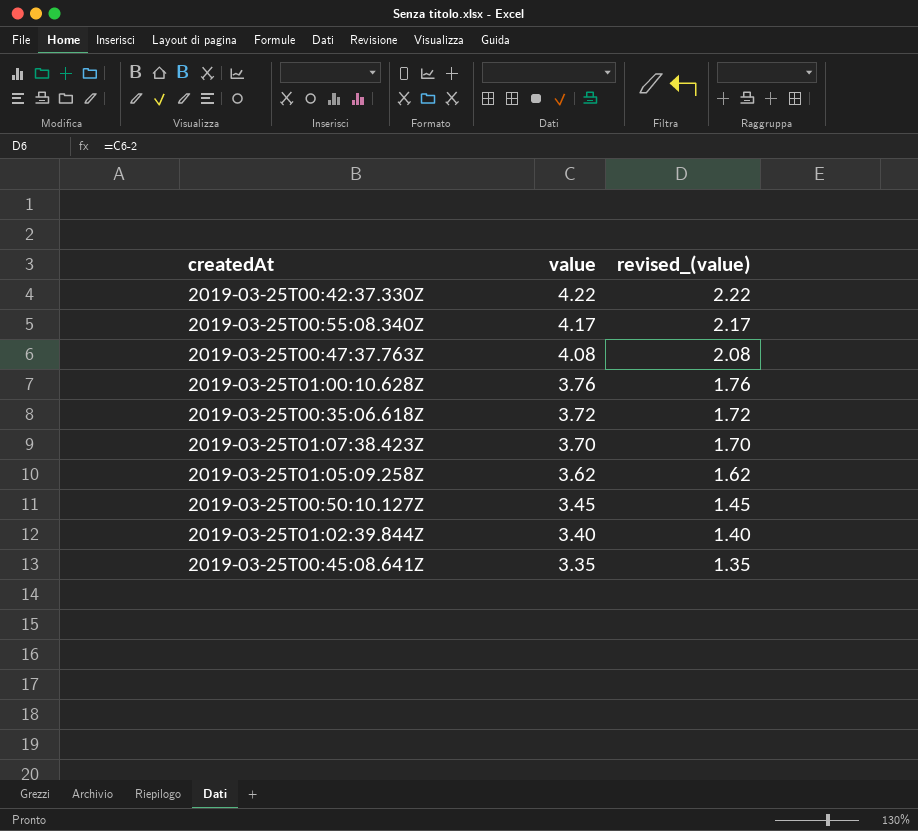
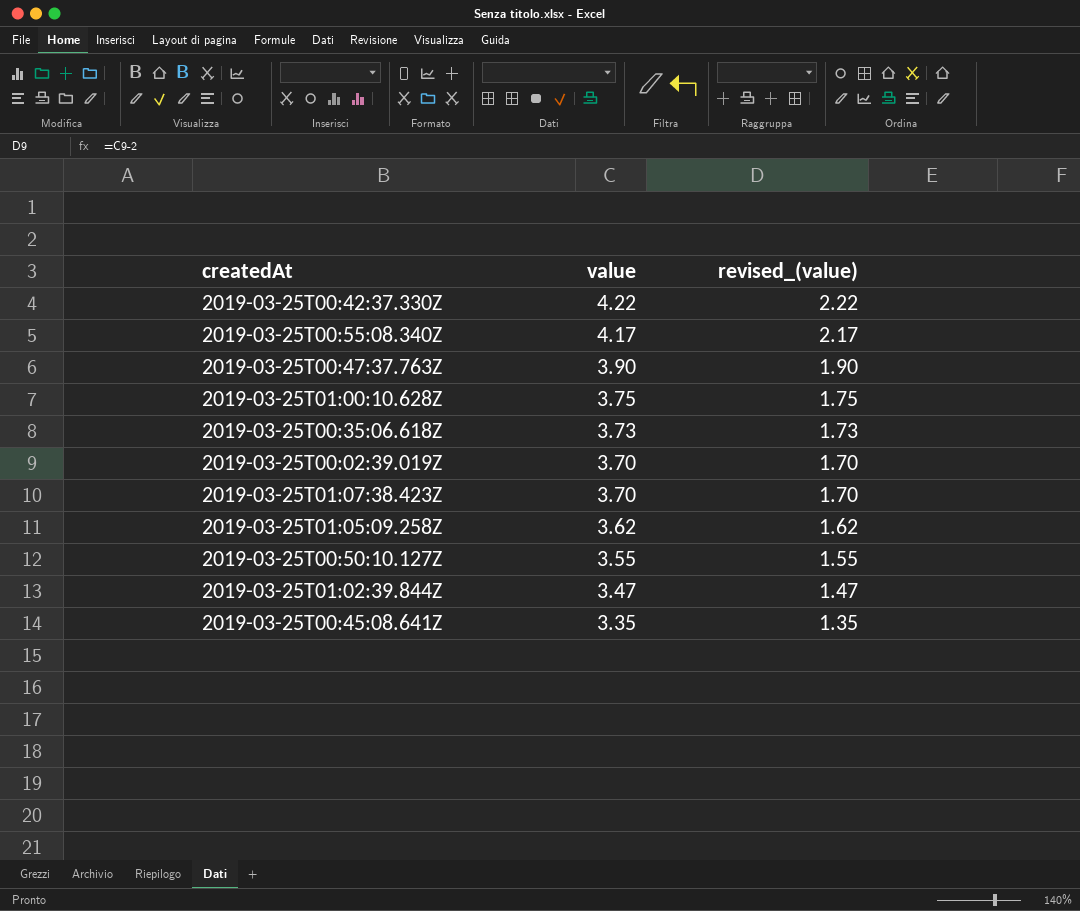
2019-03-25T00:47:37.763Z | value: 4.08 -> 3.90
2019-03-25T00:47:37.763Z | revised_(value): 2.08 -> 1.90
2019-03-25T01:00:10.628Z | value: 3.76 -> 3.75
2019-03-25T01:00:10.628Z | revised_(value): 1.76 -> 1.75
2019-03-25T00:35:06.618Z | value: 3.72 -> 3.73
2019-03-25T00:35:06.618Z | revised_(value): 1.72 -> 1.73
row 2019-03-25T00:02:39.019Z: none -> 3.70 | 1.70
2019-03-25T00:50:10.127Z | value: 3.45 -> 3.55
2019-03-25T00:50:10.127Z | revised_(value): 1.45 -> 1.55
2019-03-25T01:02:39.844Z | value: 3.40 -> 3.47
2019-03-25T01:02:39.844Z | revised_(value): 1.40 -> 1.47

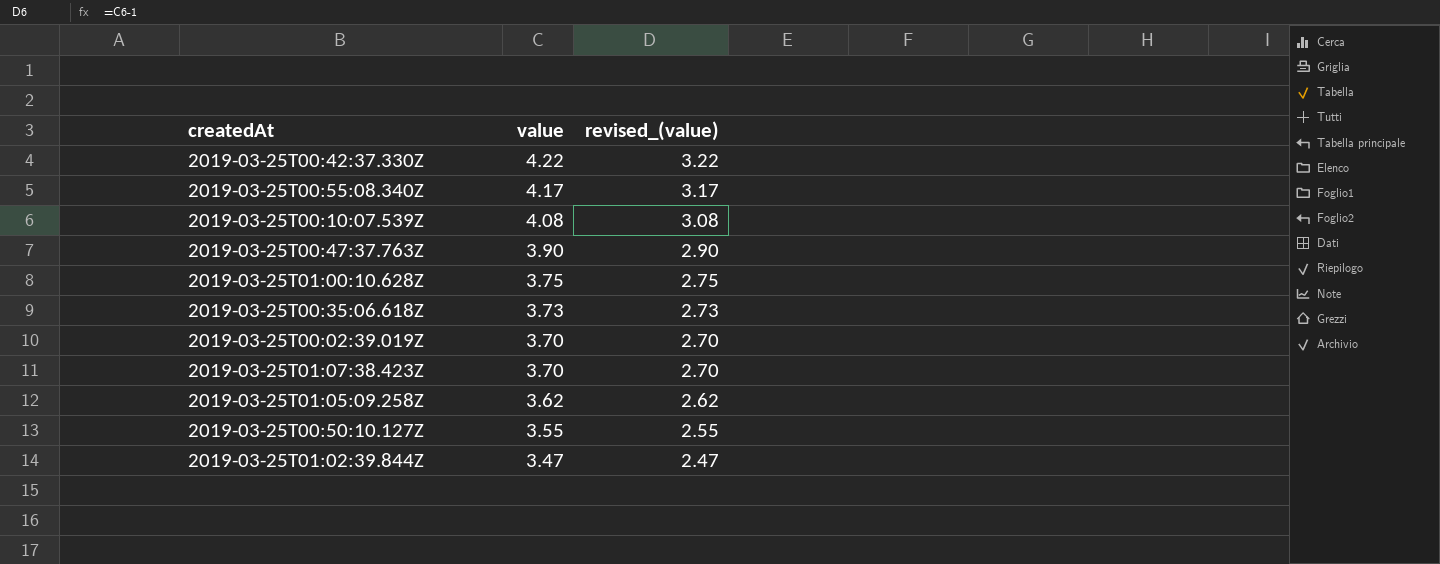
column revised_(value) | formula: [value] - 2 -> [value] - 1
row 2019-03-25T00:45:08.641Z: 3.35 | 1.35 -> none
row 2019-03-25T00:10:07.539Z: none -> 4.08 | 3.08

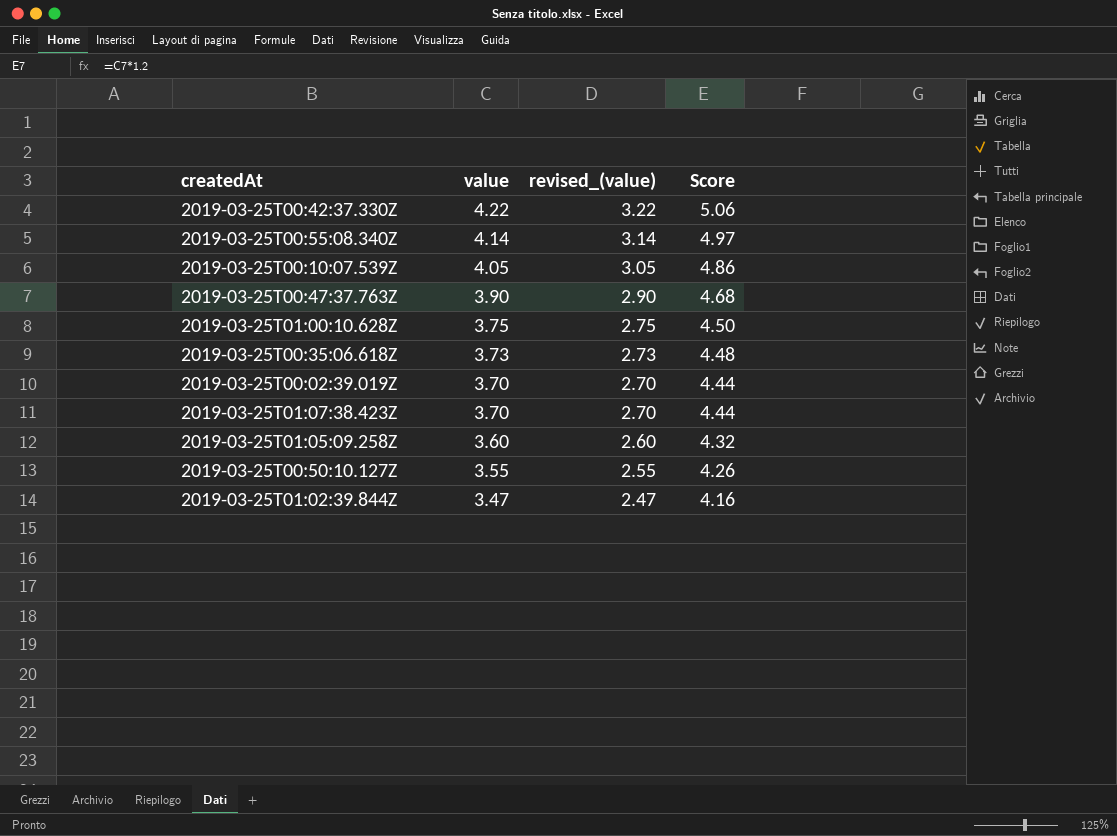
column Score | formula: none -> [value] * 1.2
2019-03-25T00:55:08.340Z | value: 4.17 -> 4.14
2019-03-25T00:55:08.340Z | revised_(value): 3.17 -> 3.14
2019-03-25T00:10:07.539Z | value: 4.08 -> 4.05
2019-03-25T00:10:07.539Z | revised_(value): 3.08 -> 3.05
2019-03-25T01:05:09.258Z | value: 3.62 -> 3.60
2019-03-25T01:05:09.258Z | revised_(value): 2.62 -> 2.60

